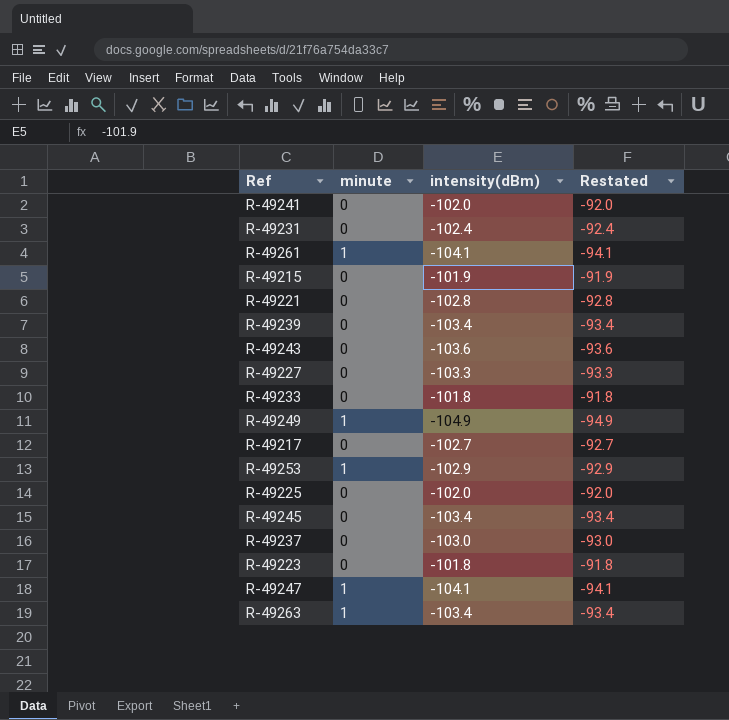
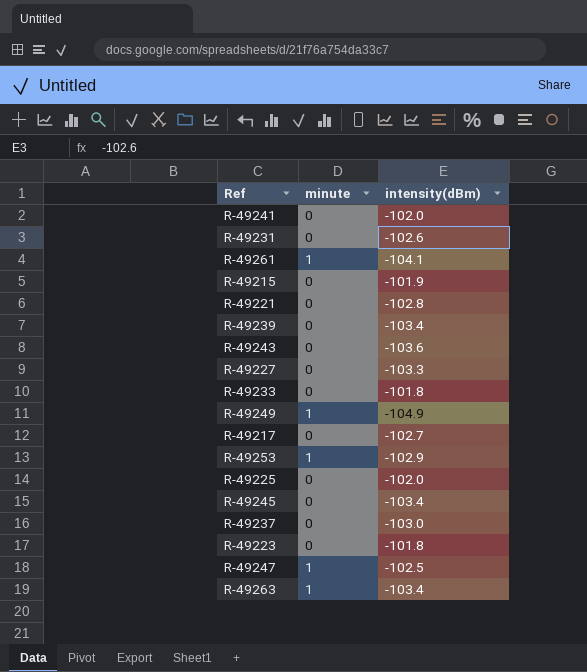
column Restated | formula: [intensity(dBm)] + 10 -> none
R-49231 | intensity(dBm): -102.4 -> -102.6
R-49247 | intensity(dBm): -104.1 -> -102.5

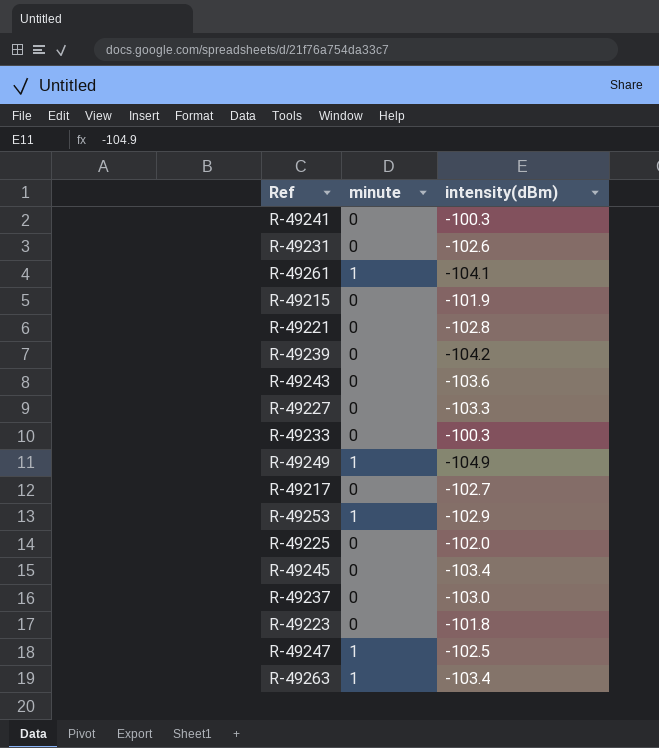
R-49241 | intensity(dBm): -102.0 -> -100.3
R-49239 | intensity(dBm): -103.4 -> -104.2
R-49233 | intensity(dBm): -101.8 -> -100.3

